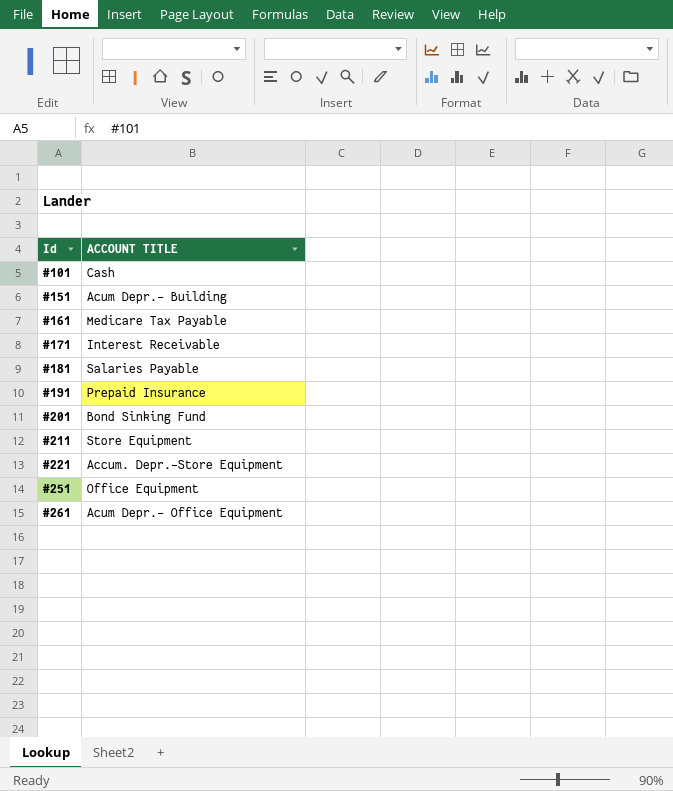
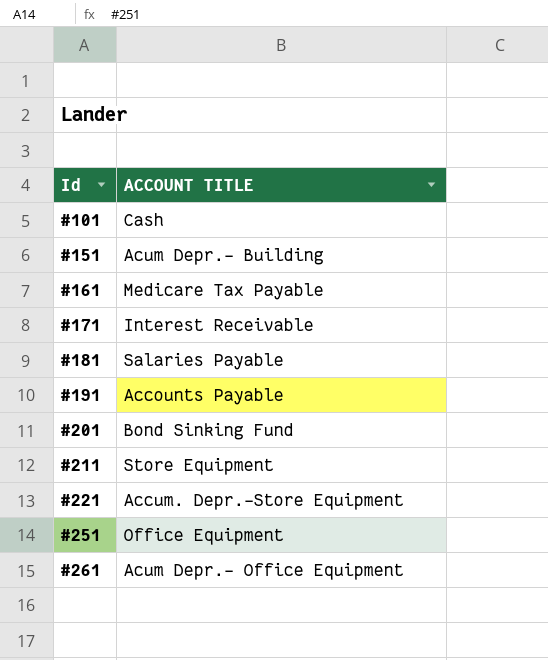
#191 | ACCOUNT TITLE: Prepaid Insurance -> Accounts Payable

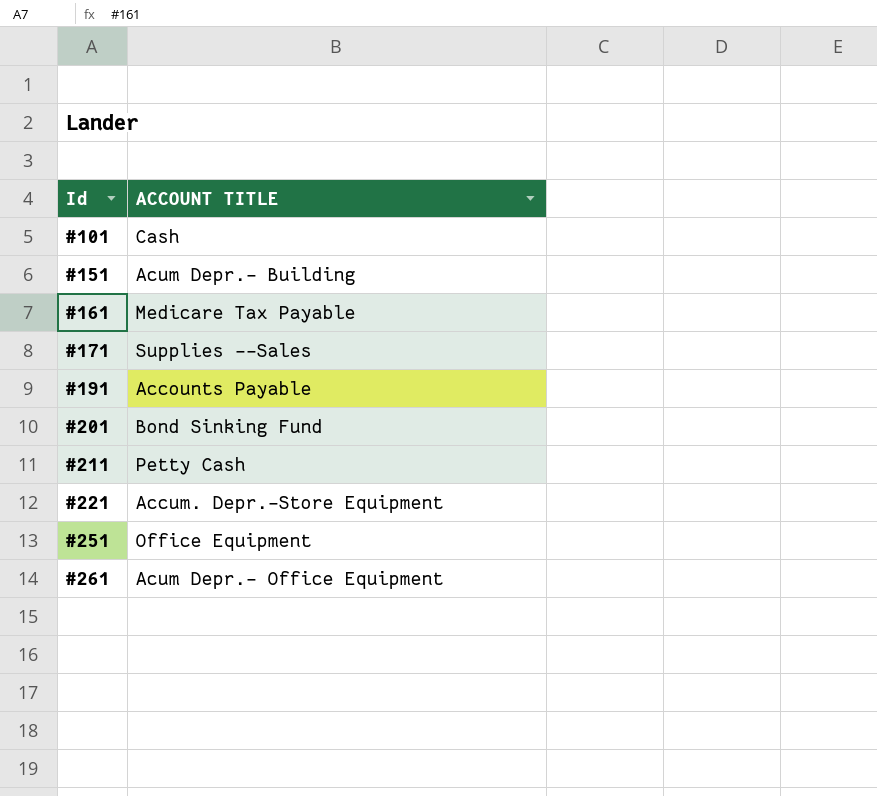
row #181: Salaries Payable -> none
#171 | ACCOUNT TITLE: Interest Receivable -> Supplies --Sales
#211 | ACCOUNT TITLE: Store Equipment -> Petty Cash

